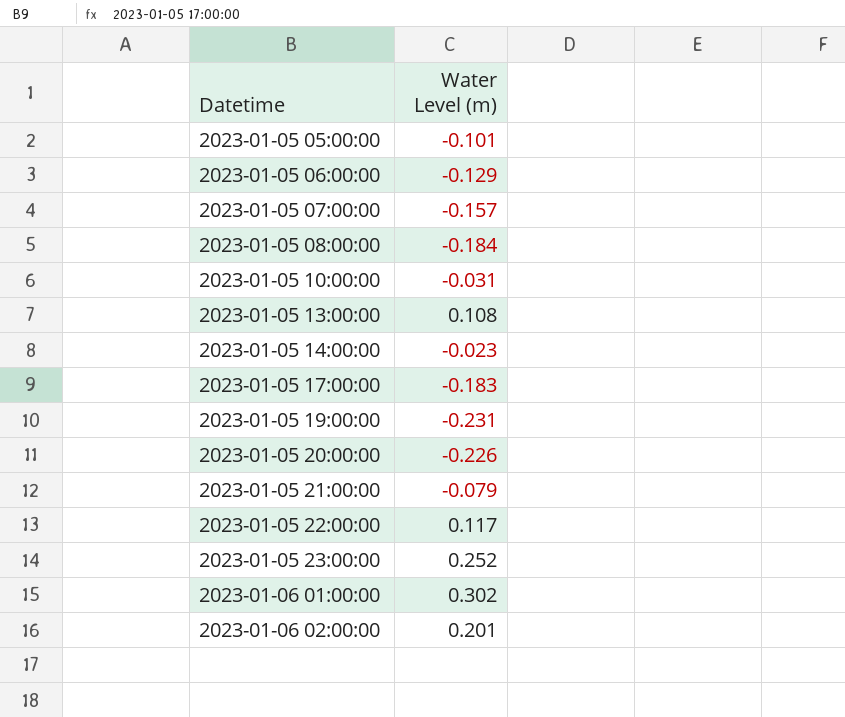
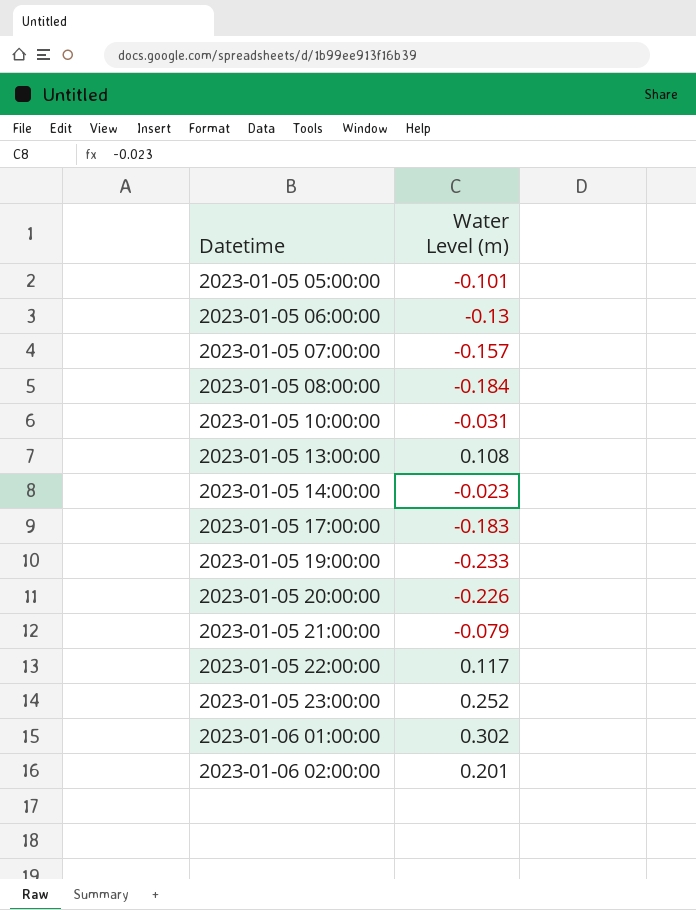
2023-01-05 06:00:00 | Water Level (m): -0.129 -> -0.13
2023-01-05 19:00:00 | Water Level (m): -0.231 -> -0.233

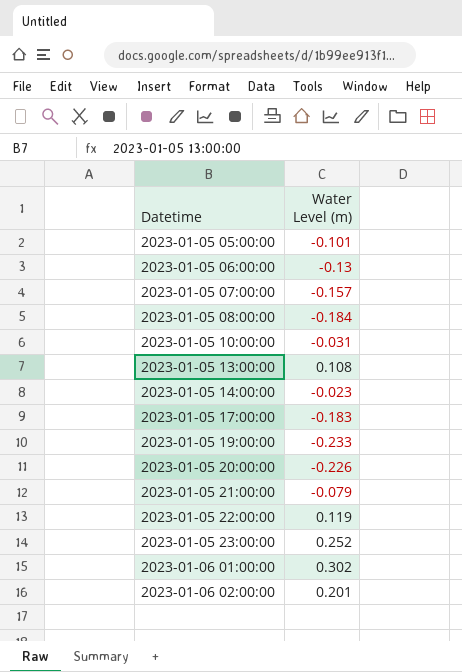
2023-01-05 22:00:00 | Water Level (m): 0.117 -> 0.119

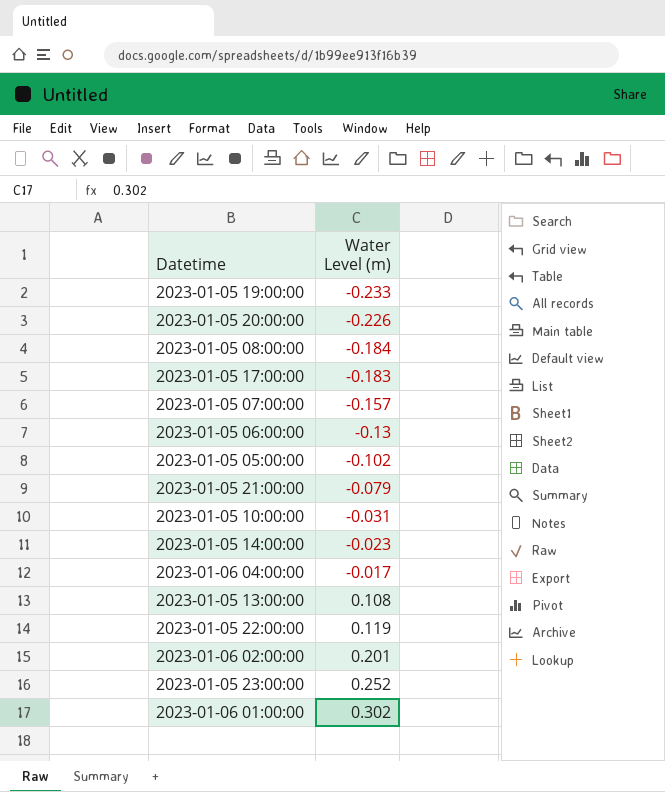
row order: Datetime ascending -> Water Level (m) ascending
2023-01-05 05:00:00 | Water Level (m): -0.101 -> -0.102
row 2023-01-06 04:00:00: none -> -0.017

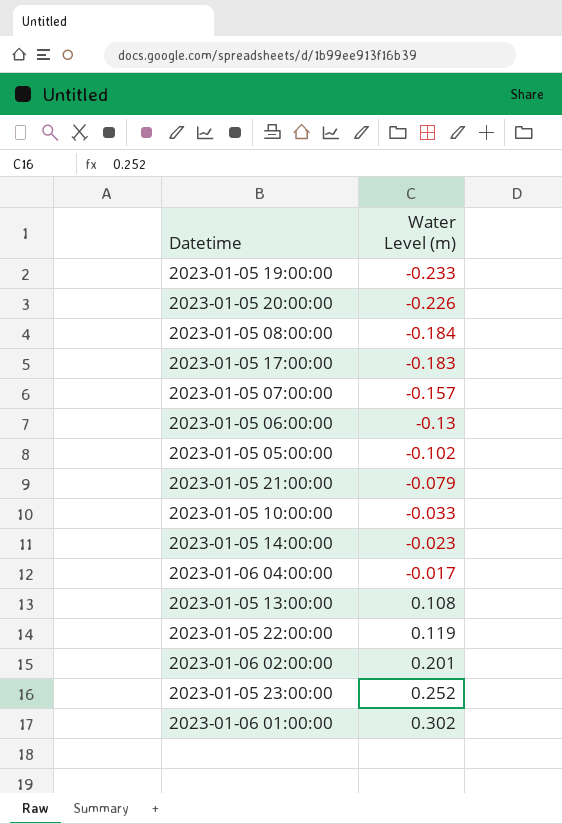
2023-01-05 10:00:00 | Water Level (m): -0.031 -> -0.033

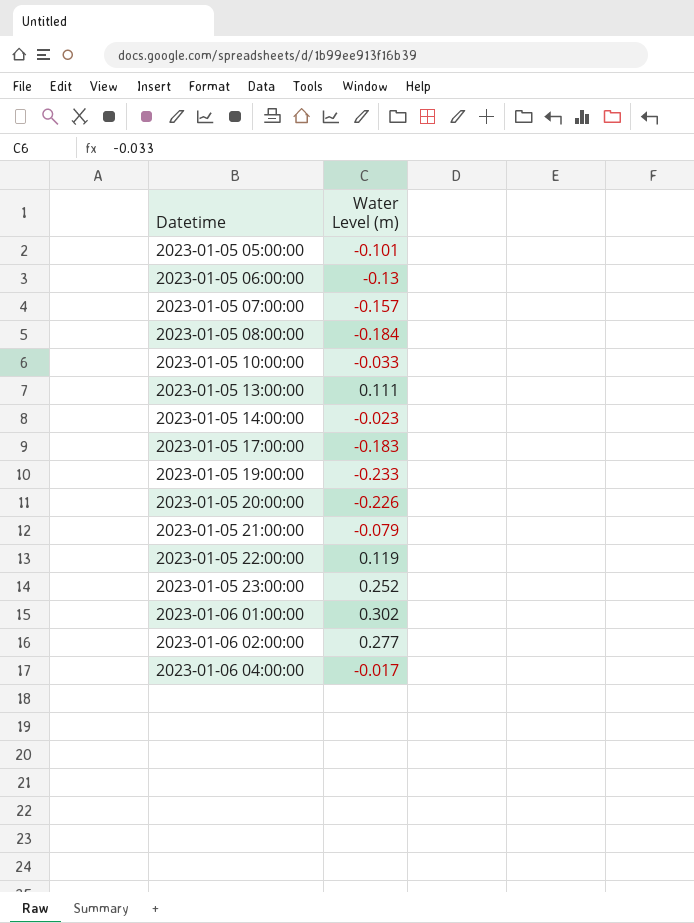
row order: Water Level (m) ascending -> Datetime ascending
2023-01-05 05:00:00 | Water Level (m): -0.102 -> -0.101
2023-01-05 13:00:00 | Water Level (m): 0.108 -> 0.111
2023-01-06 02:00:00 | Water Level (m): 0.201 -> 0.277

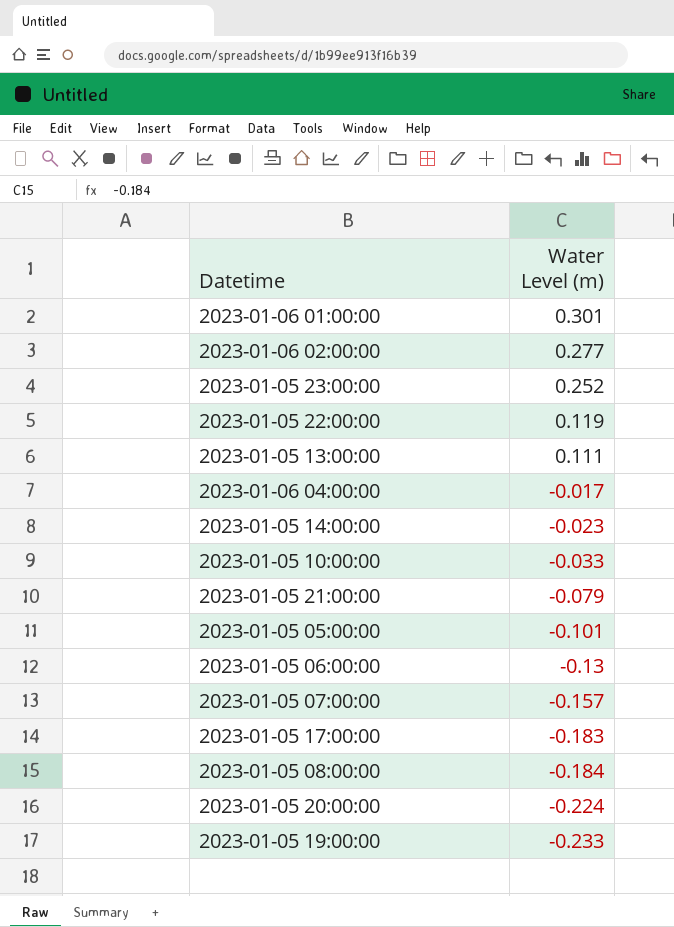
row order: Datetime ascending -> Water Level (m) descending
2023-01-06 01:00:00 | Water Level (m): 0.302 -> 0.301
2023-01-05 20:00:00 | Water Level (m): -0.226 -> -0.224

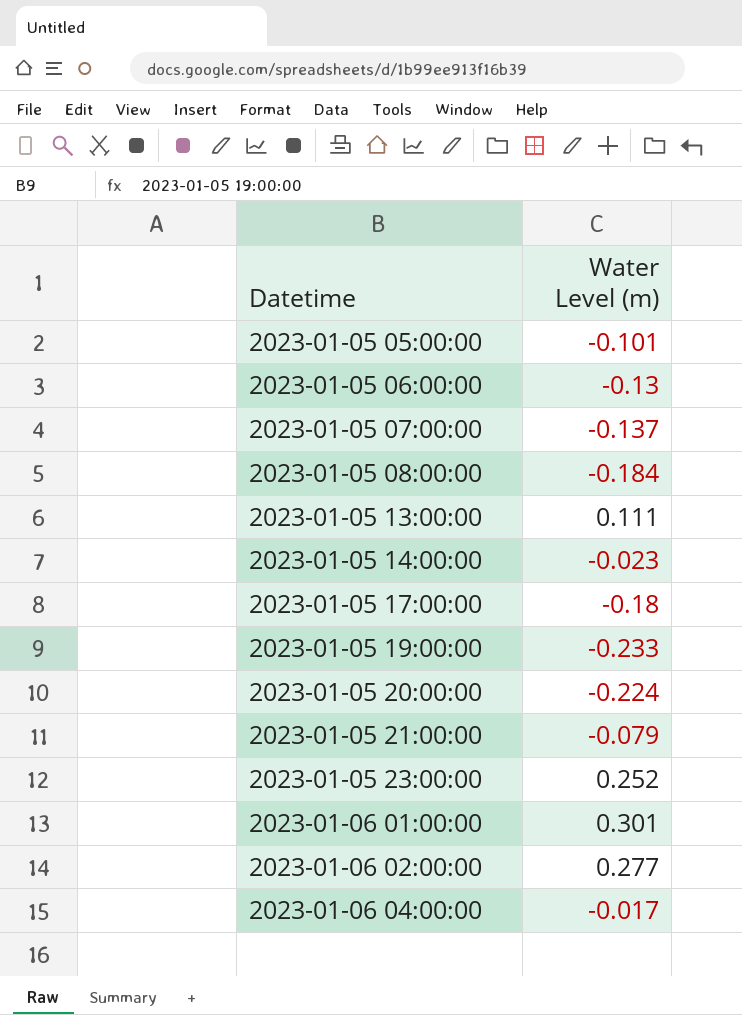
row order: Water Level (m) descending -> Datetime ascending
row 2023-01-05 22:00:00: 0.119 -> none
row 2023-01-05 10:00:00: -0.033 -> none
2023-01-05 07:00:00 | Water Level (m): -0.157 -> -0.137
2023-01-05 17:00:00 | Water Level (m): -0.183 -> -0.18

